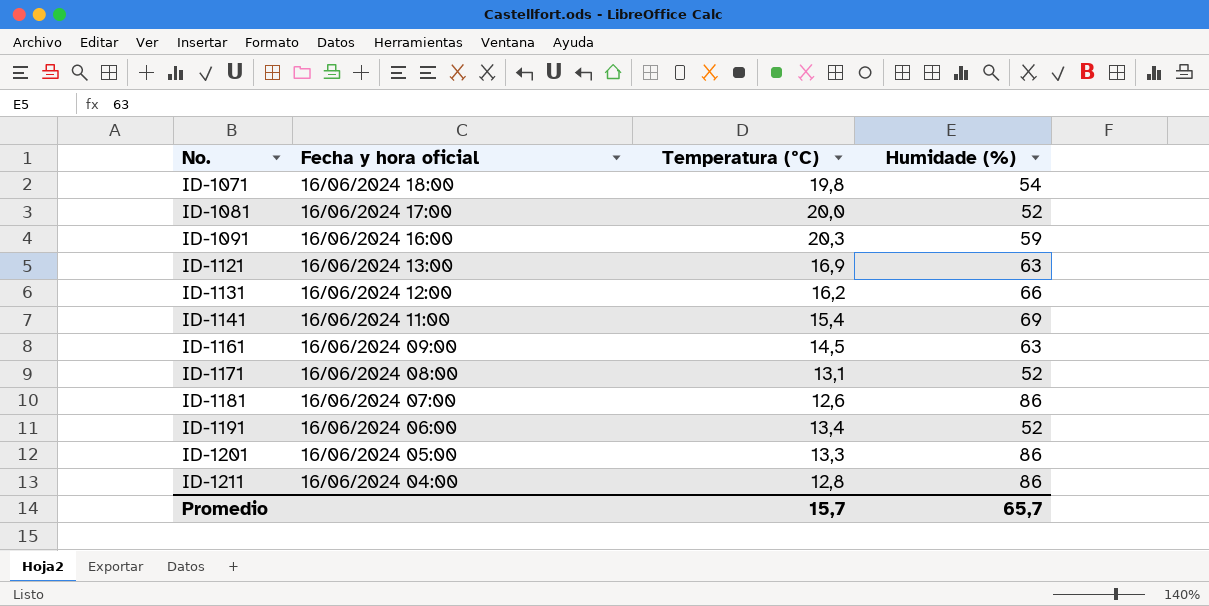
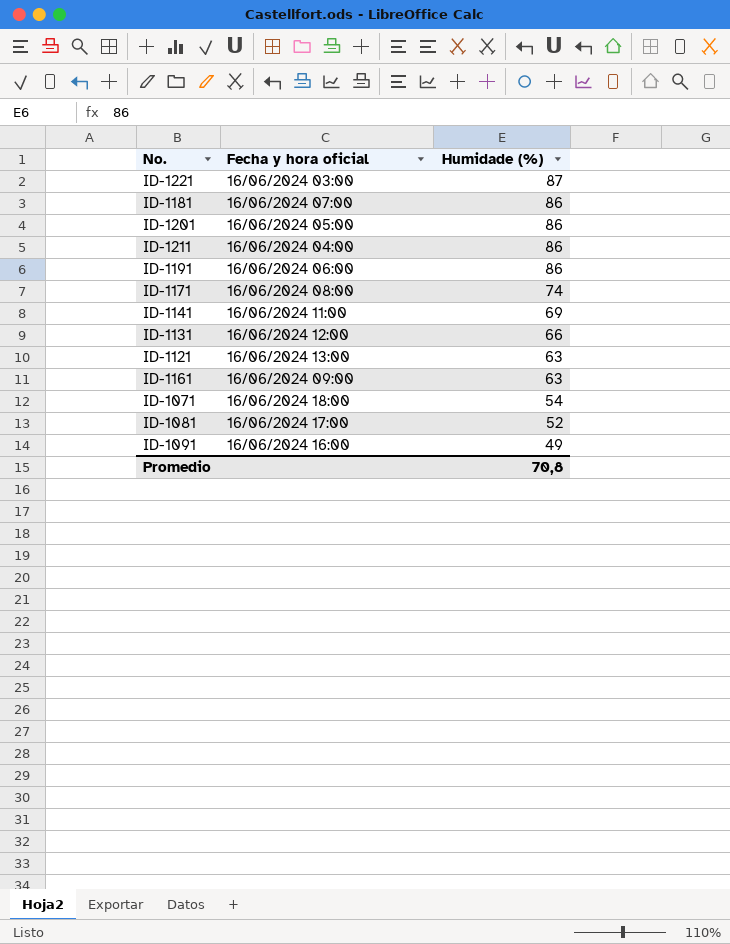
row order: No. ascending -> Humidade (%) descending
column Temperatura (ºC) | position: 3 -> none
row ID-1221: none -> 16/06/2024 03:00 | 87
ID-1191 | Humidade (%): 52 -> 86
ID-1171 | Humidade (%): 52 -> 74
ID-1091 | Humidade (%): 59 -> 49
Promedio | Humidade (%): 65,7 -> 70,8

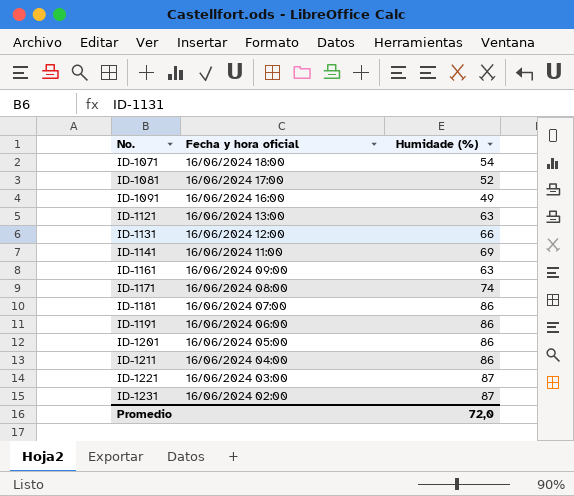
row order: Humidade (%) descending -> No. ascending
row ID-1231: none -> 16/06/2024 02:00 | 87
Promedio | Humidade (%): 70,8 -> 72,0

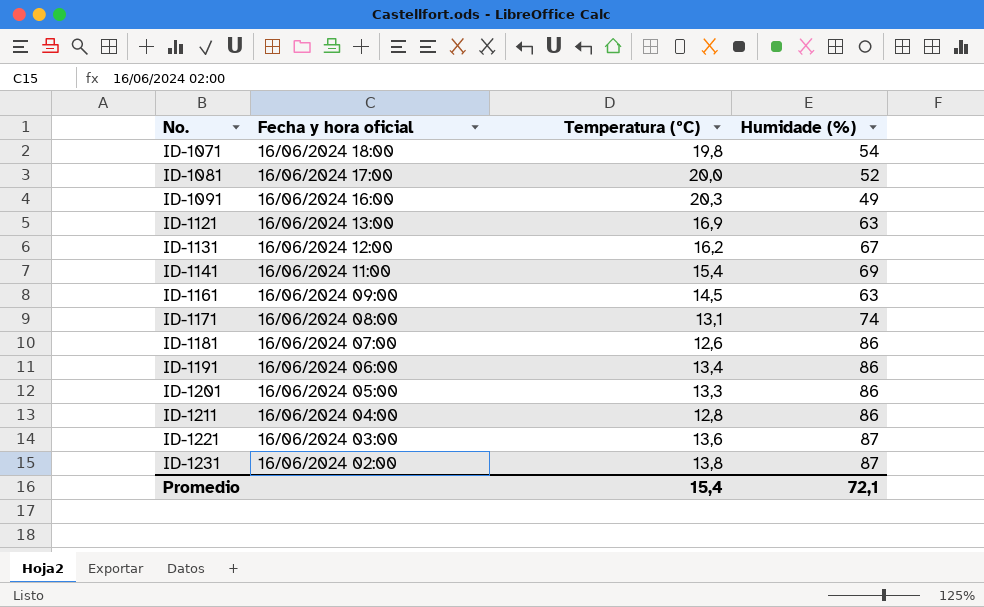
column Temperatura (ºC) | position: none -> 3
ID-1131 | Humidade (%): 66 -> 67
Promedio | Humidade (%): 72,0 -> 72,1

